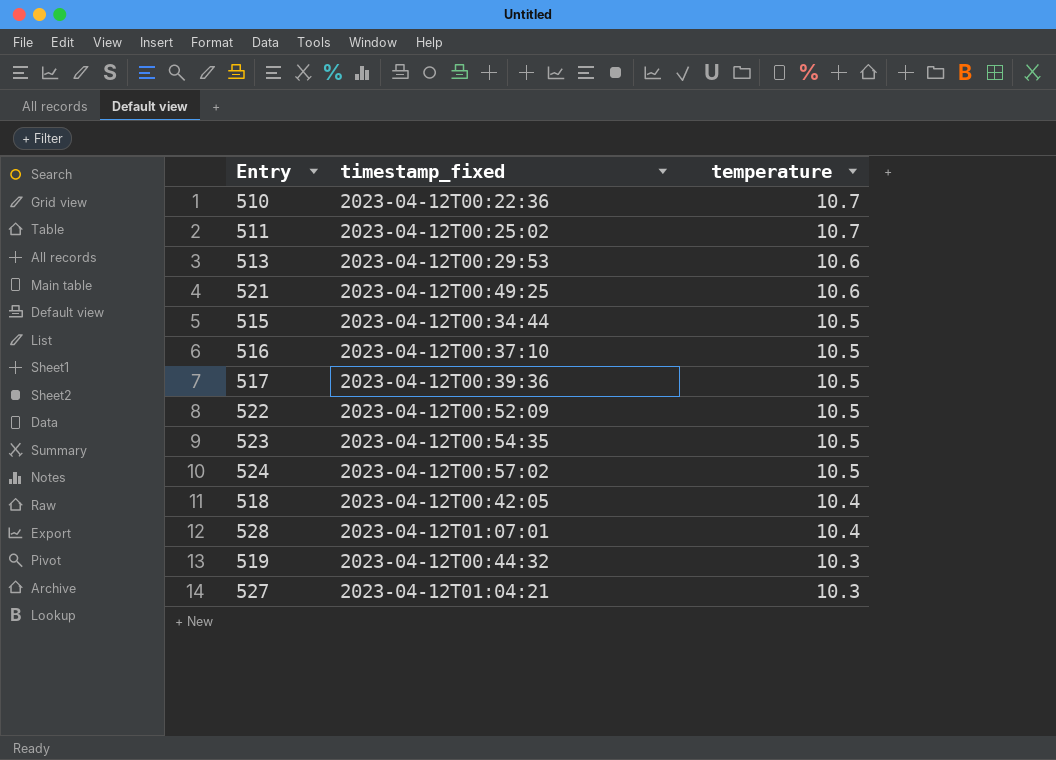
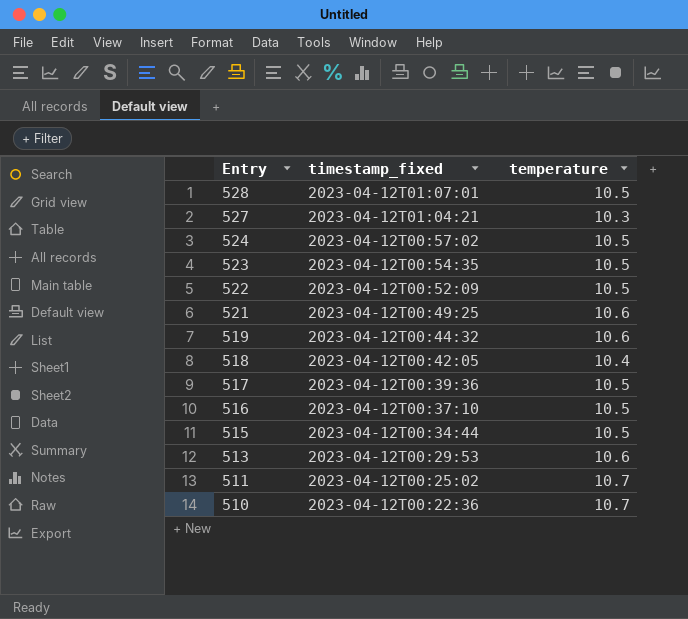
row order: temperature descending -> Entry descending
528 | temperature: 10.4 -> 10.5
519 | temperature: 10.3 -> 10.6

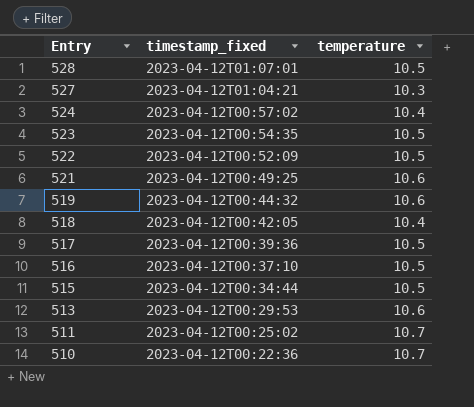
524 | temperature: 10.5 -> 10.4

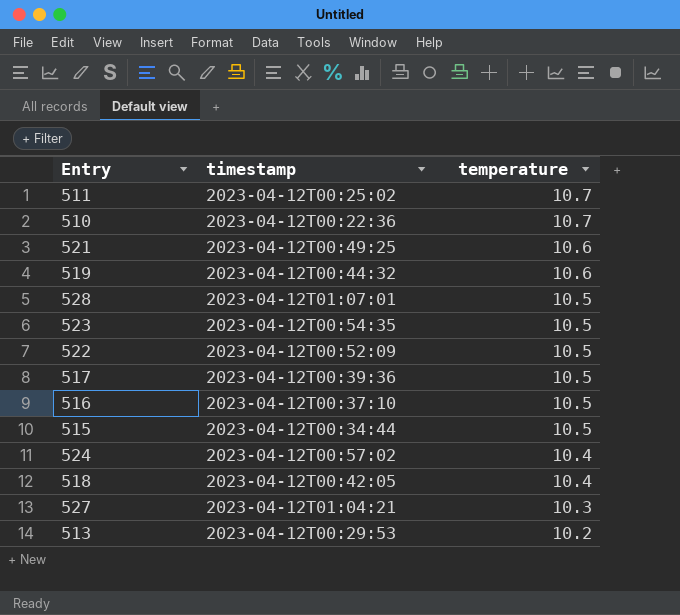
row order: Entry descending -> temperature descending
column name: timestamp_fixed -> timestamp
513 | temperature: 10.6 -> 10.2

